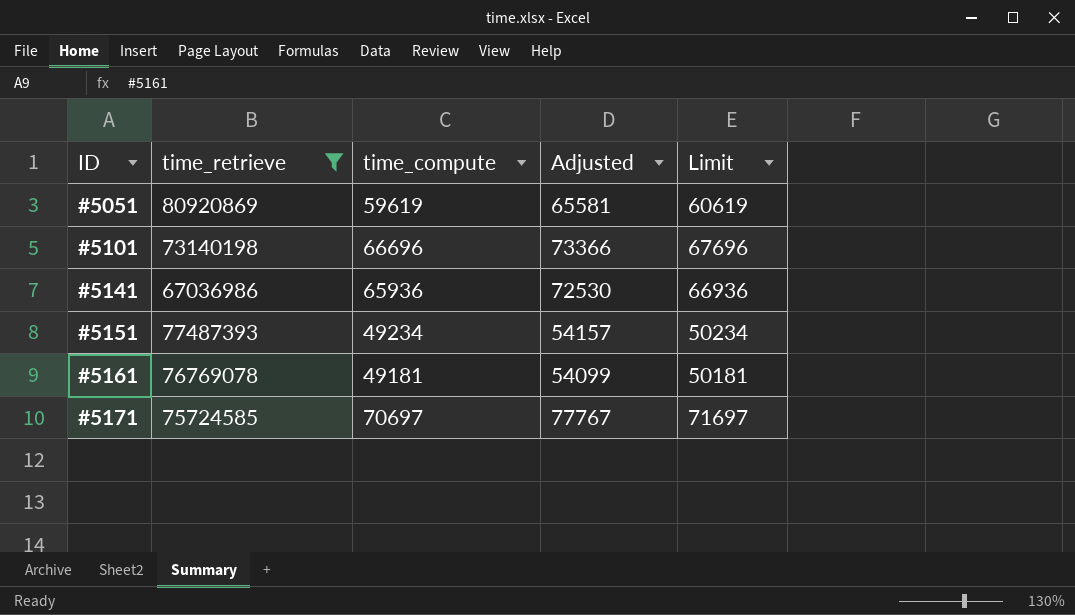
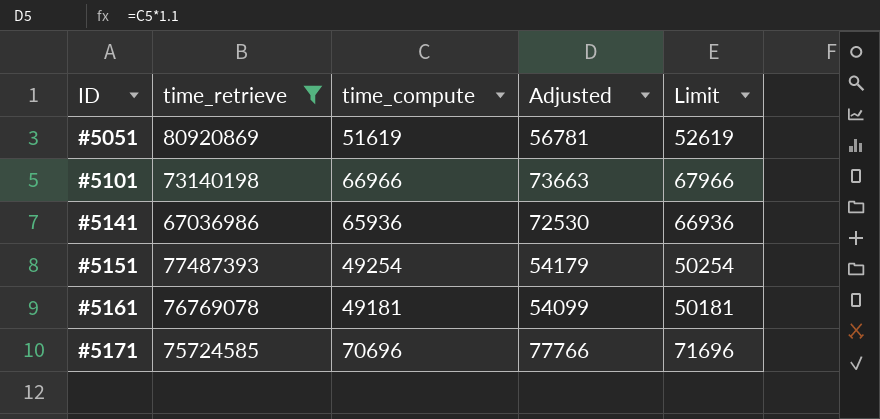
#5051 | time_compute: 59619 -> 51619
#5051 | Adjusted: 65581 -> 56781
#5051 | Limit: 60619 -> 52619
#5101 | time_compute: 66696 -> 66966
#5101 | Adjusted: 73366 -> 73663
#5101 | Limit: 67696 -> 67966
#5151 | time_compute: 49234 -> 49254
#5151 | Adjusted: 54157 -> 54179
#5151 | Limit: 50234 -> 50254
#5171 | time_compute: 70697 -> 70696
#5171 | Adjusted: 77767 -> 77766
#5171 | Limit: 71697 -> 71696

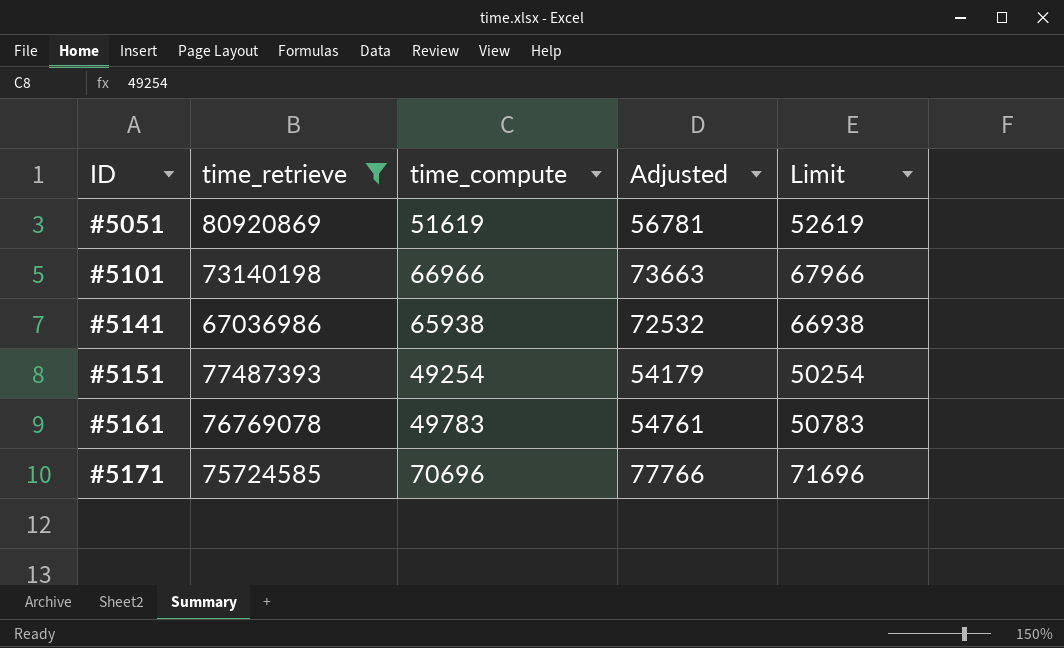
#5141 | time_compute: 65936 -> 65938
#5141 | Adjusted: 72530 -> 72532
#5141 | Limit: 66936 -> 66938
#5161 | time_compute: 49181 -> 49783
#5161 | Adjusted: 54099 -> 54761
#5161 | Limit: 50181 -> 50783

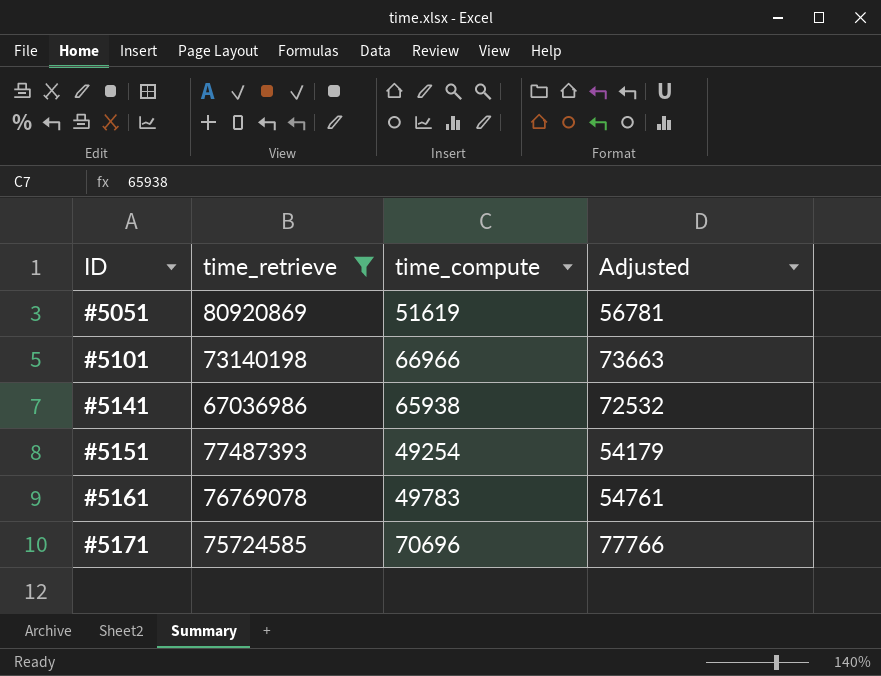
column Limit | formula: [time_compute] + 1000 -> none

